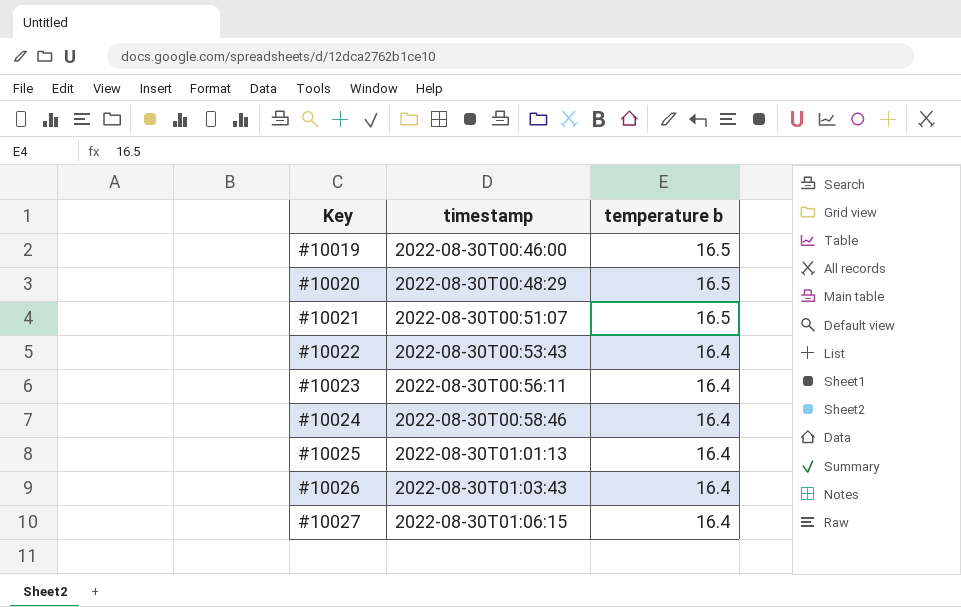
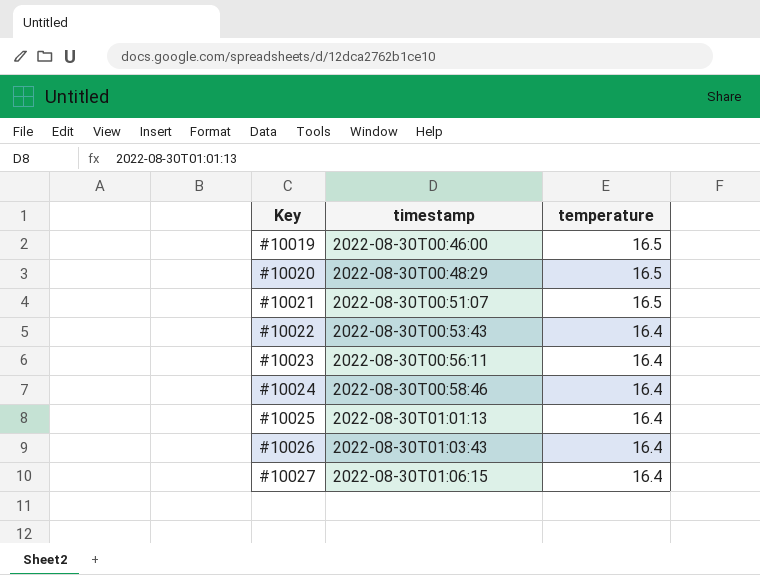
column name: temperature b -> temperature

